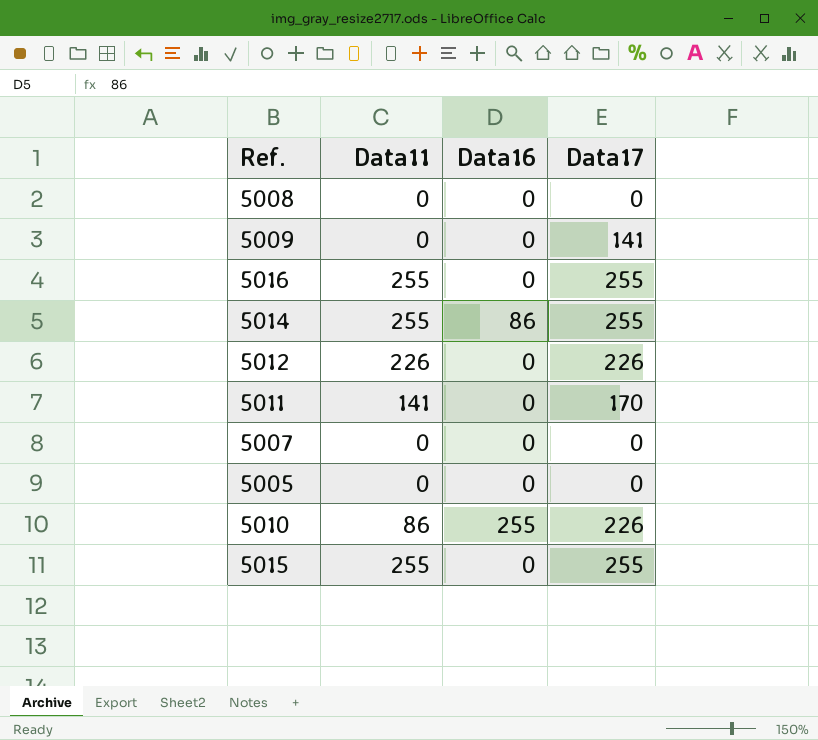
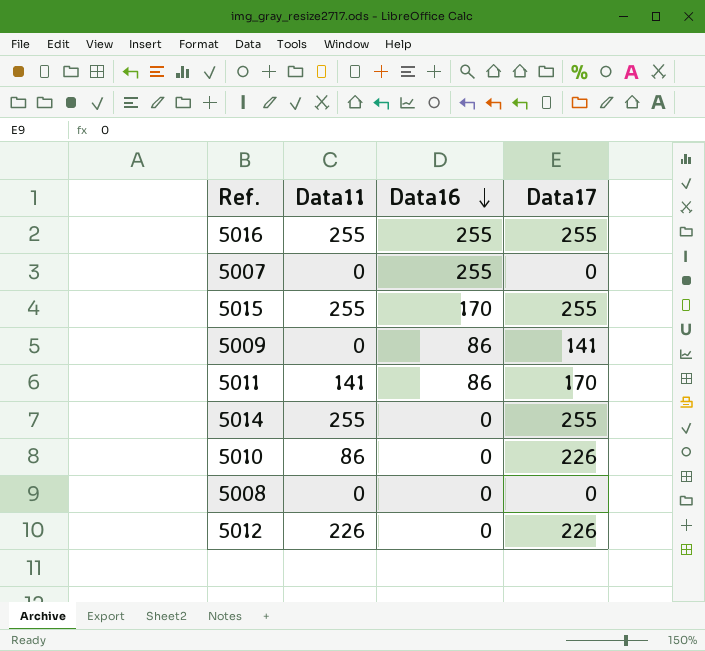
row order: none -> Data16 descending
row 5005: 0 | 0 | 0 -> none
5016 | Data16: 0 -> 255
5007 | Data16: 0 -> 255
5015 | Data16: 0 -> 170
5009 | Data16: 0 -> 86
5011 | Data16: 0 -> 86
5014 | Data16: 86 -> 0
5010 | Data16: 255 -> 0

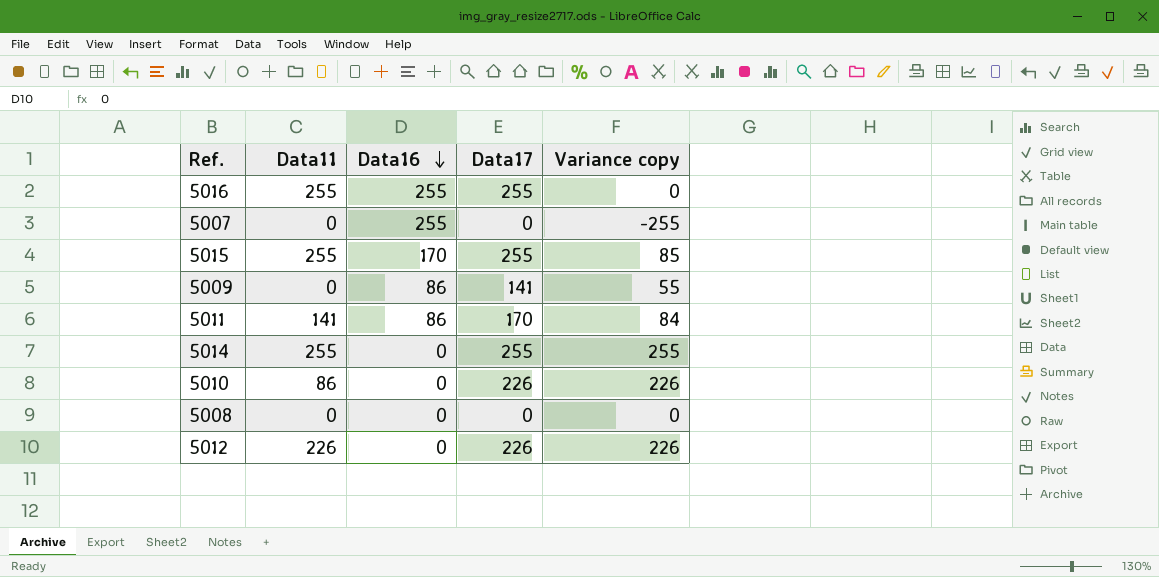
column Variance copy | formula: none -> [Data17] - [Data16]

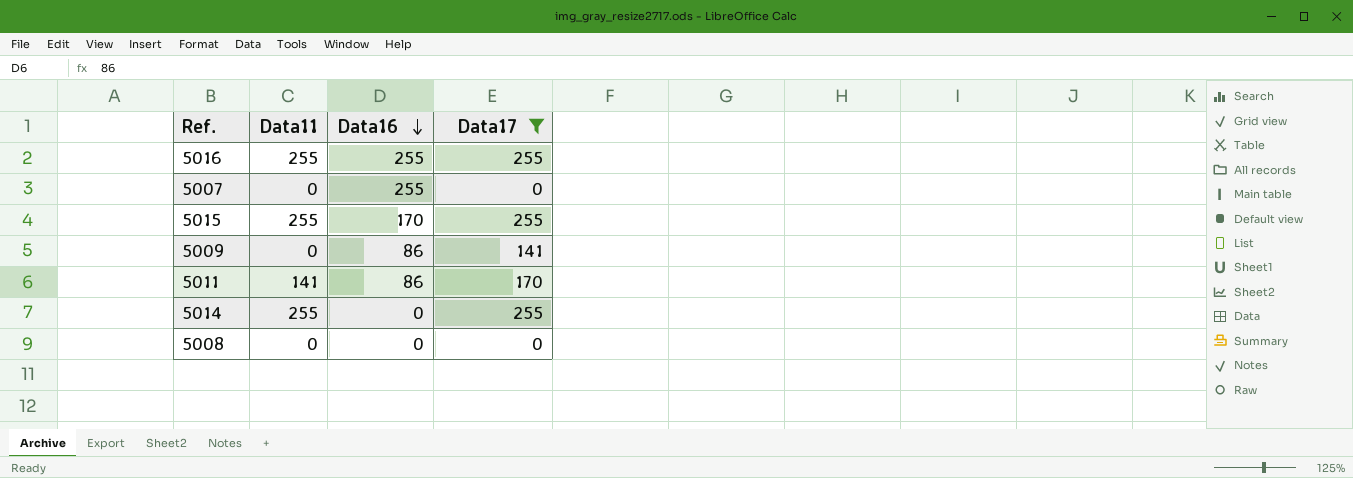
filter: none -> Data17 != 226
column Variance copy | formula: [Data17] - [Data16] -> none

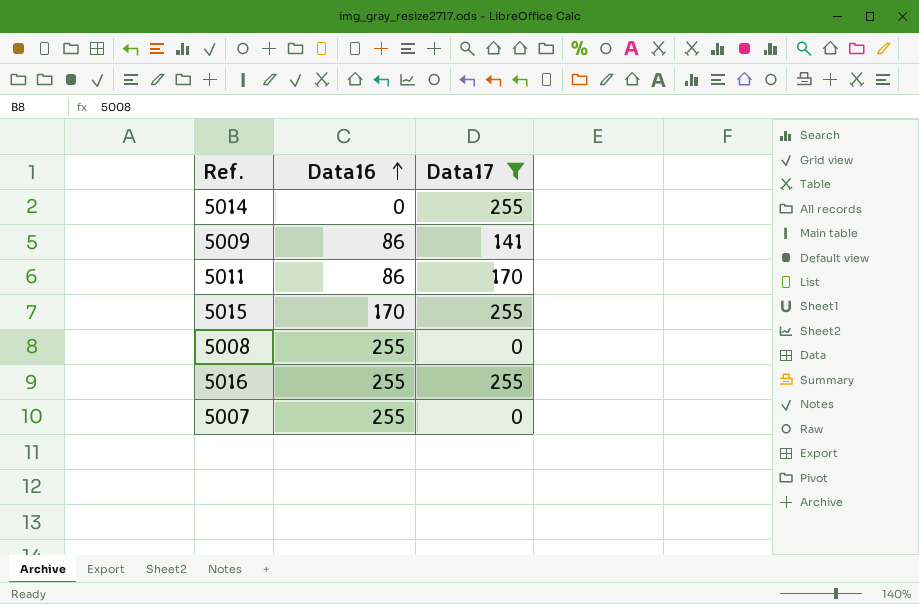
row order: Data16 descending -> Data16 ascending
column Data11 | position: 2 -> none
5008 | Data16: 0 -> 255

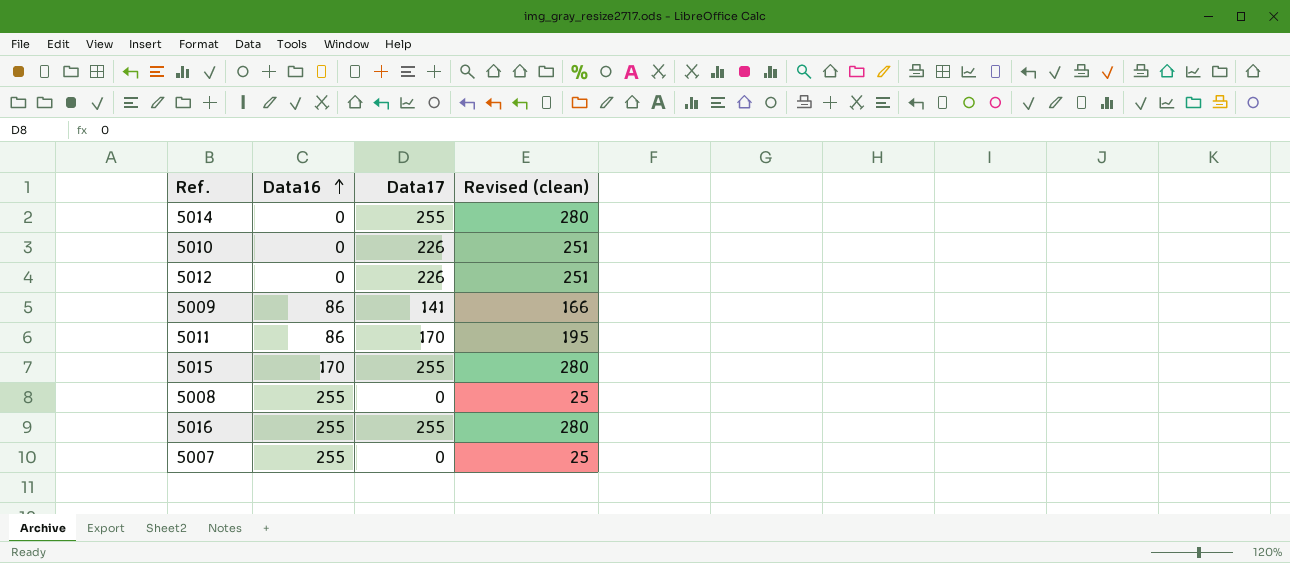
filter: Data17 != 226 -> none
column Revised (clean) | formula: none -> [Data17] + 25

